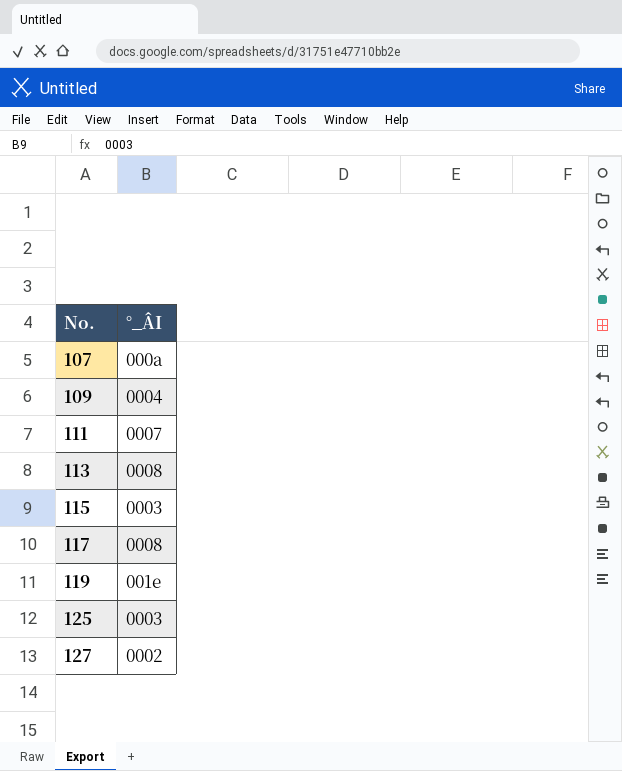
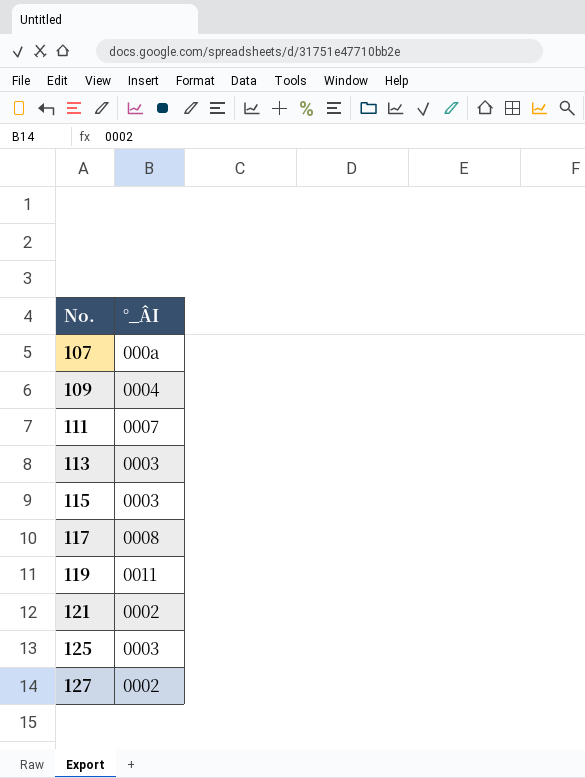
113 | °_ÂI: 0008 -> 0003
119 | °_ÂI: 001e -> 0011
row 121: none -> 0002

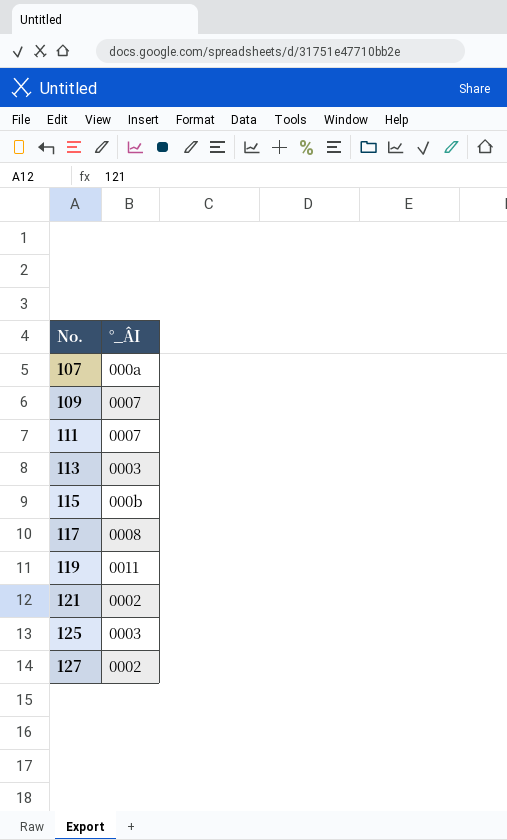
109 | °_ÂI: 0004 -> 0007
115 | °_ÂI: 0003 -> 000b

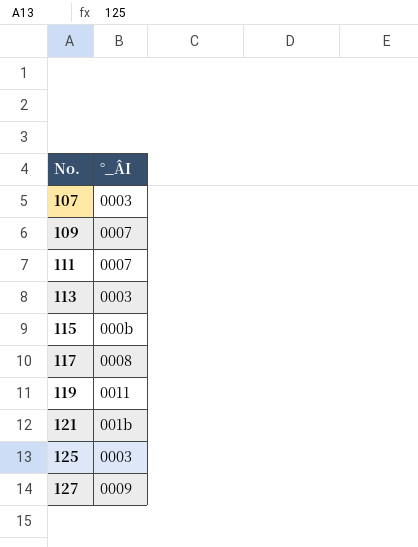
107 | °_ÂI: 000a -> 0003
121 | °_ÂI: 0002 -> 001b
127 | °_ÂI: 0002 -> 0009

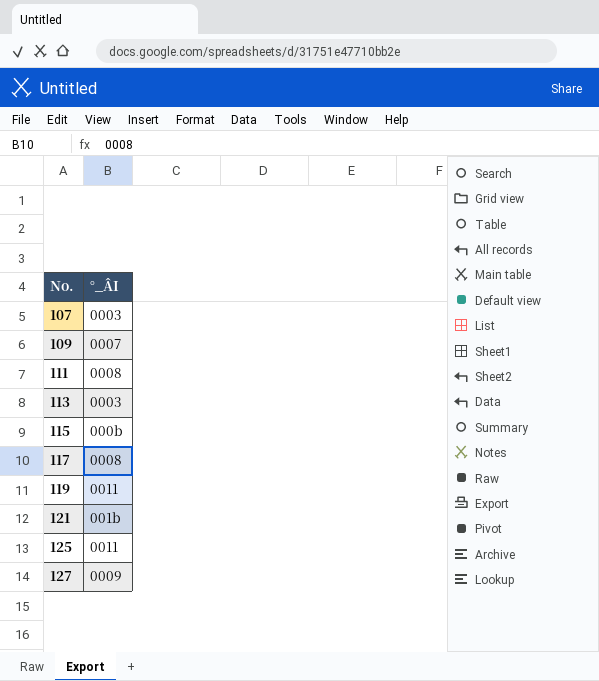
111 | °_ÂI: 0007 -> 0008
125 | °_ÂI: 0003 -> 0011

